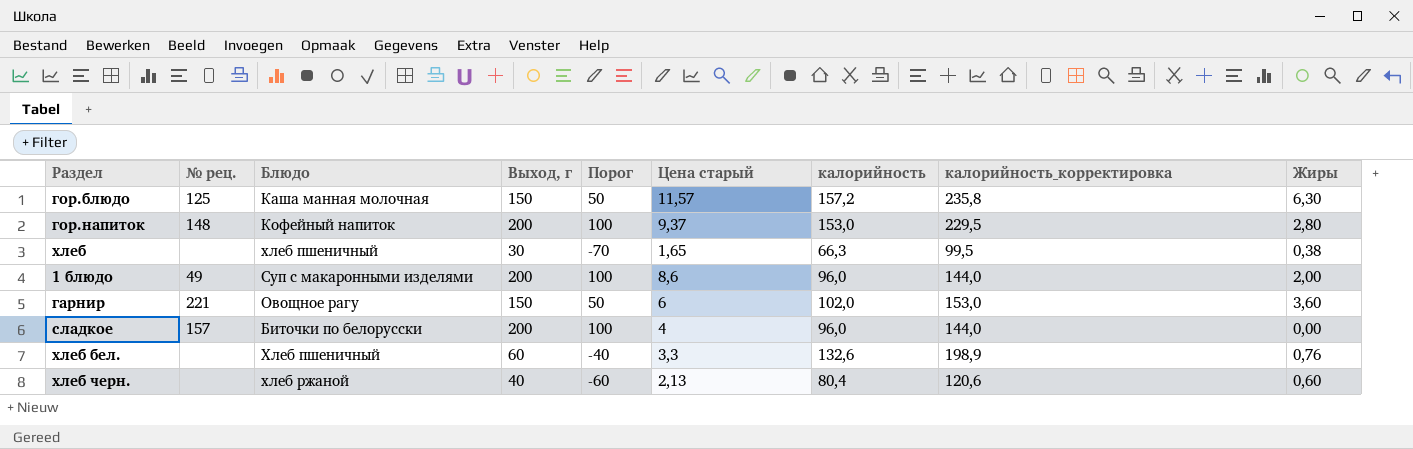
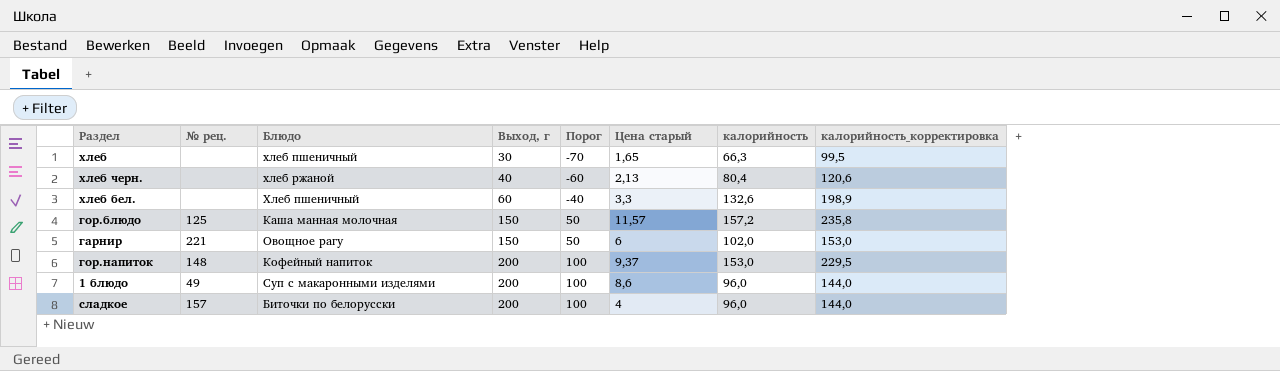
row order: none -> Выход, г ascending
column Жиры | position: 9 -> none

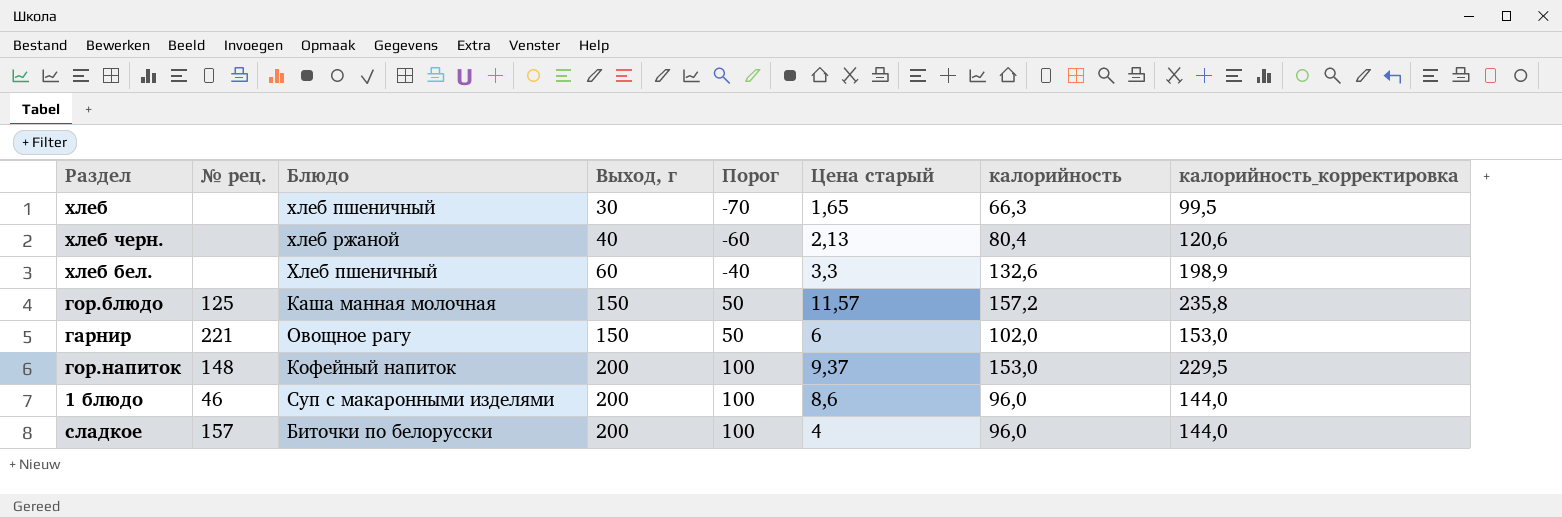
1 блюдо | № рец.: 49 -> 46

